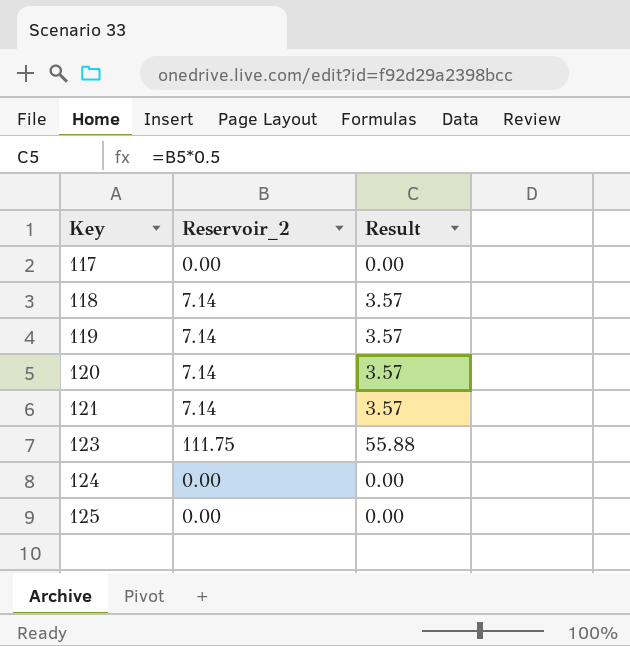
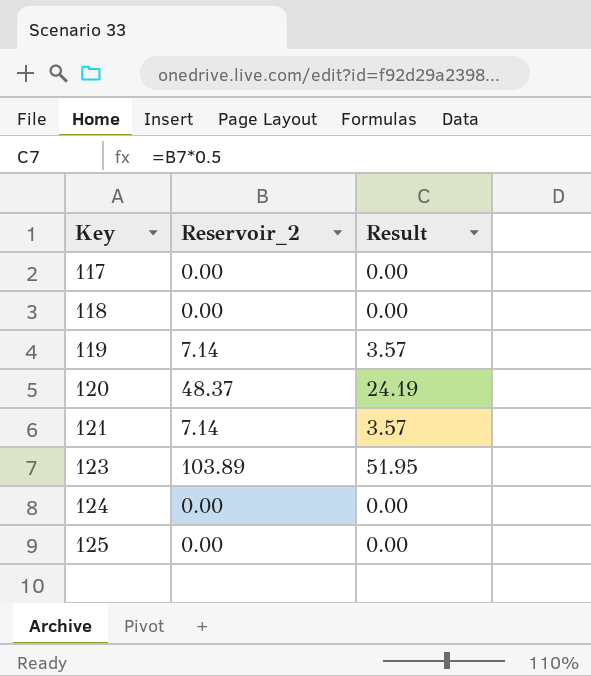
118 | Reservoir_2: 7.14 -> 0.00
118 | Result: 3.57 -> 0.00
120 | Reservoir_2: 7.14 -> 48.37
120 | Result: 3.57 -> 24.19
123 | Reservoir_2: 111.75 -> 103.89
123 | Result: 55.88 -> 51.95

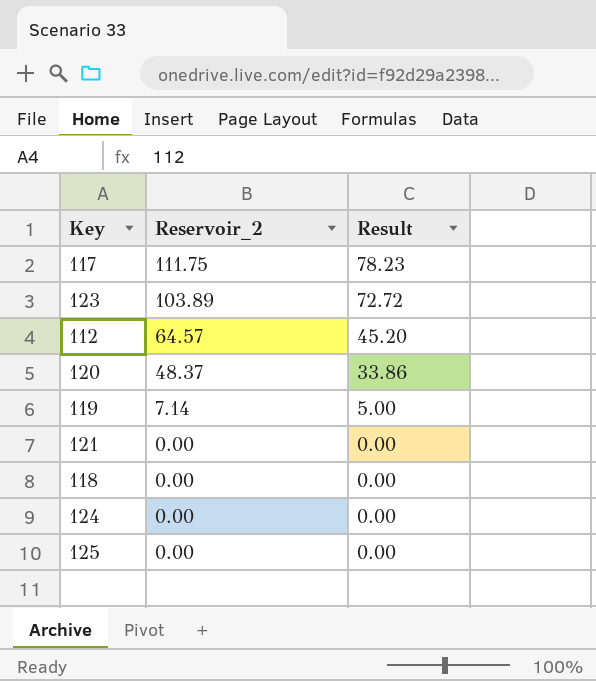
row order: Key ascending -> Reservoir_2 descending
column Result | formula: [Reservoir_2] * 0.5 -> [Reservoir_2] * 0.7
117 | Reservoir_2: 0.00 -> 111.75
row 112: none -> 64.57 | 45.20
121 | Reservoir_2: 7.14 -> 0.00

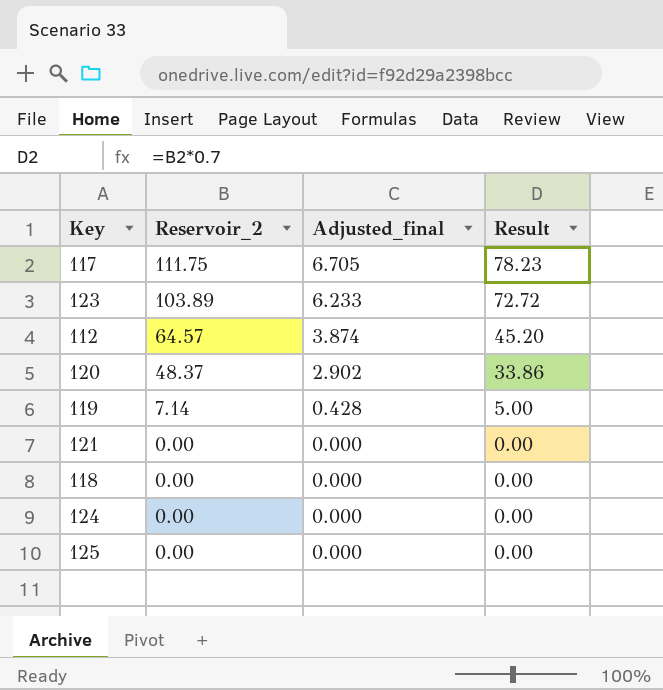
column Adjusted_final | formula: none -> [Reservoir_2] * 0.06

